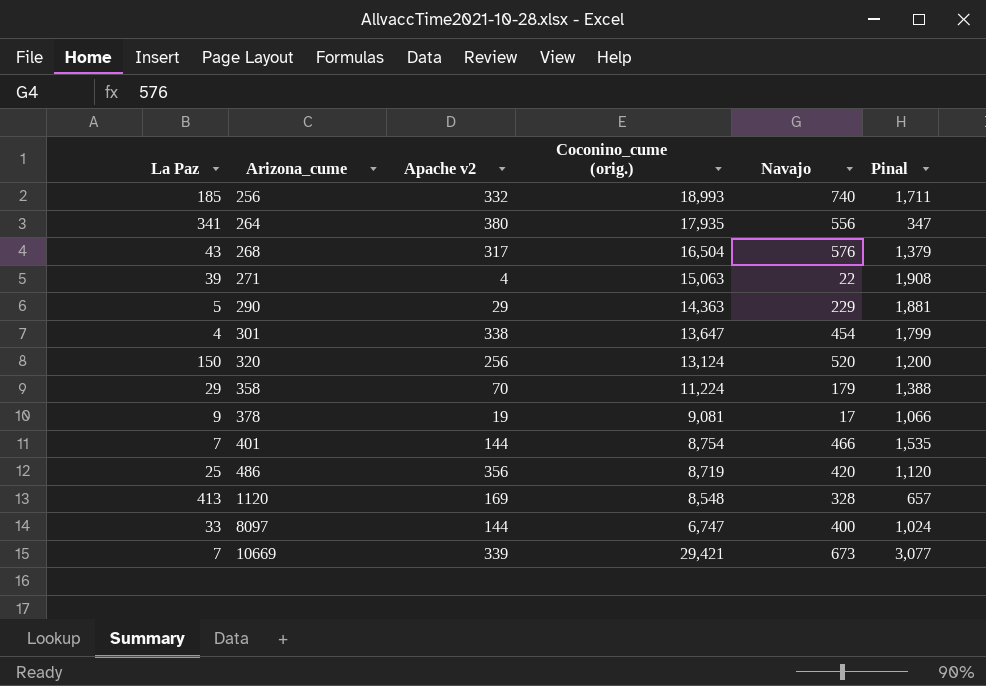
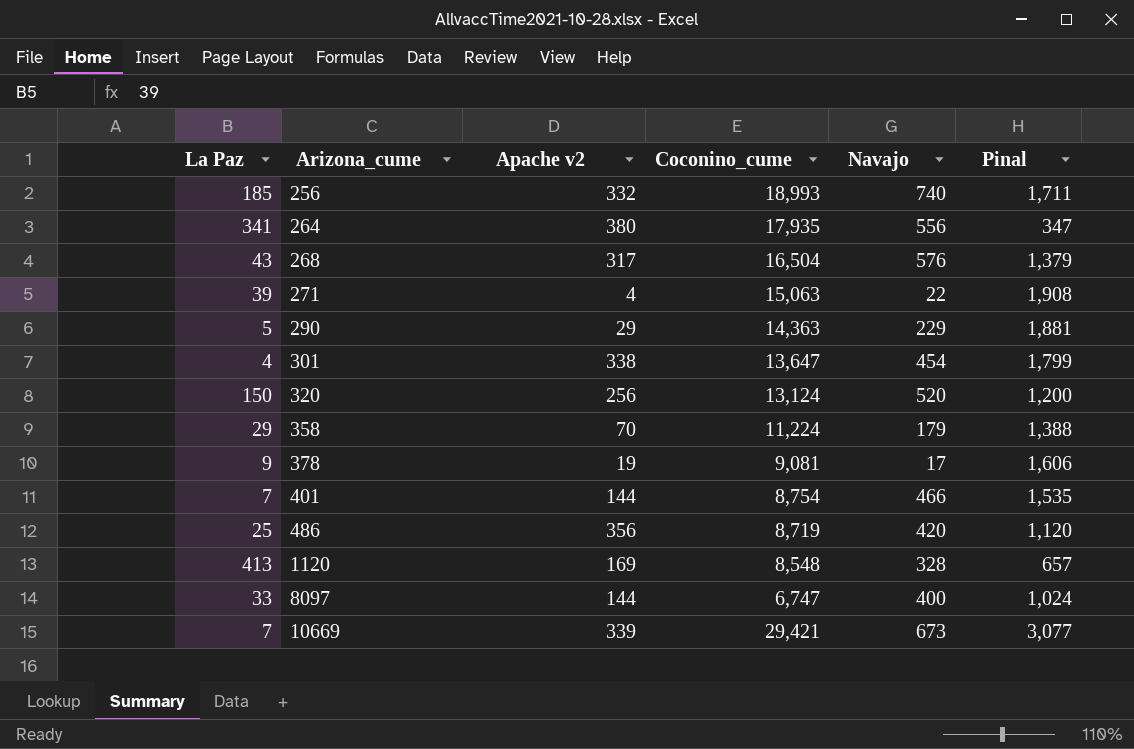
column name: Coconino_cume (orig.) -> Coconino_cume
378 | Pinal: 1,066 -> 1,606

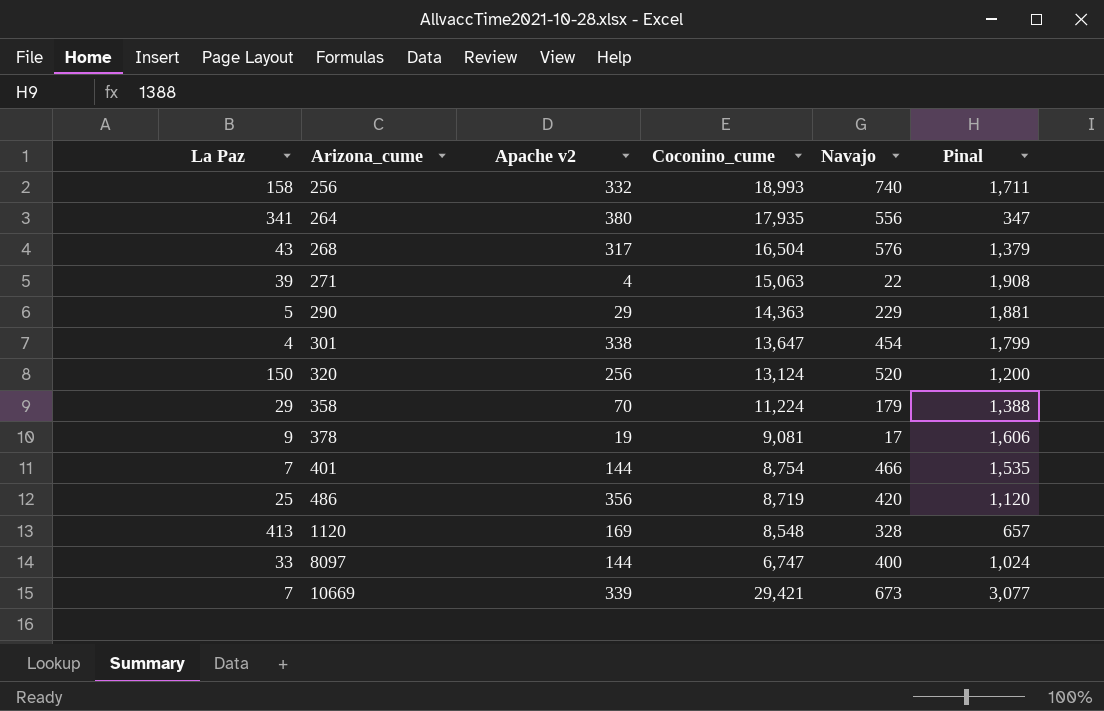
256 | La Paz: 185 -> 158

